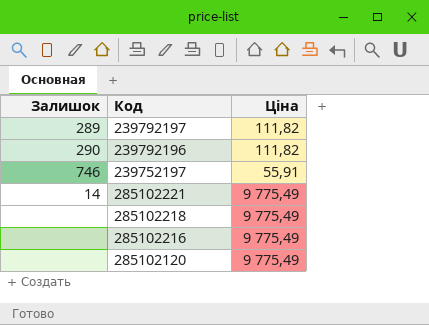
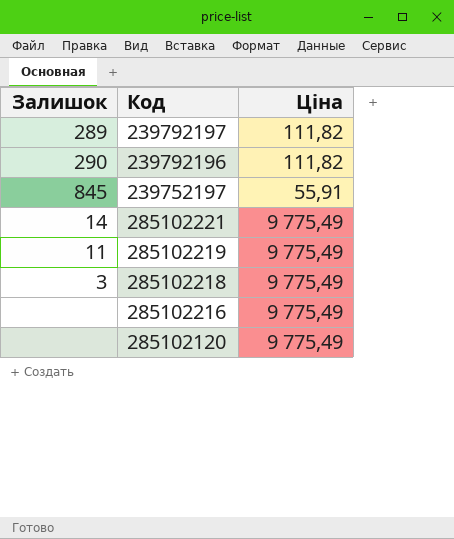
239752197 | Залишок: 746 -> 845
row 285102219: none -> 11 | 9 775,49
285102218 | Залишок: none -> 3

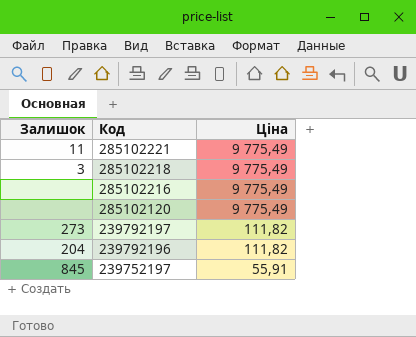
row order: none -> Код descending
row 285102219: 11 | 9 775,49 -> none
285102221 | Залишок: 14 -> 11
239792197 | Залишок: 289 -> 273
239792196 | Залишок: 290 -> 204

